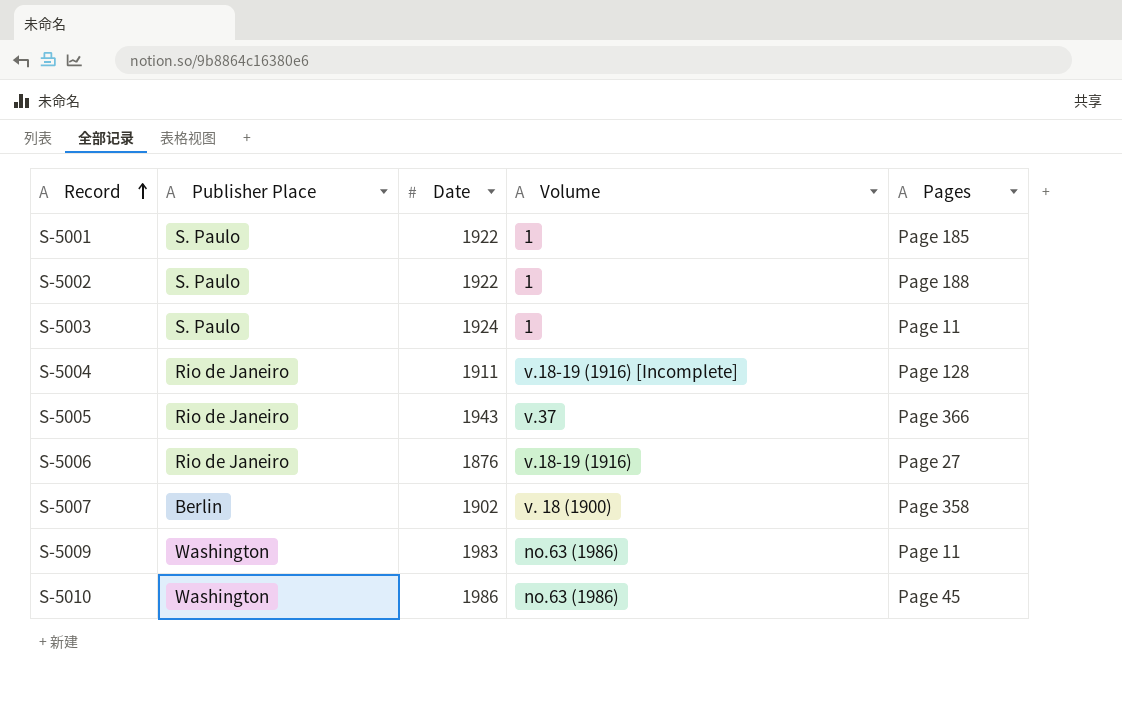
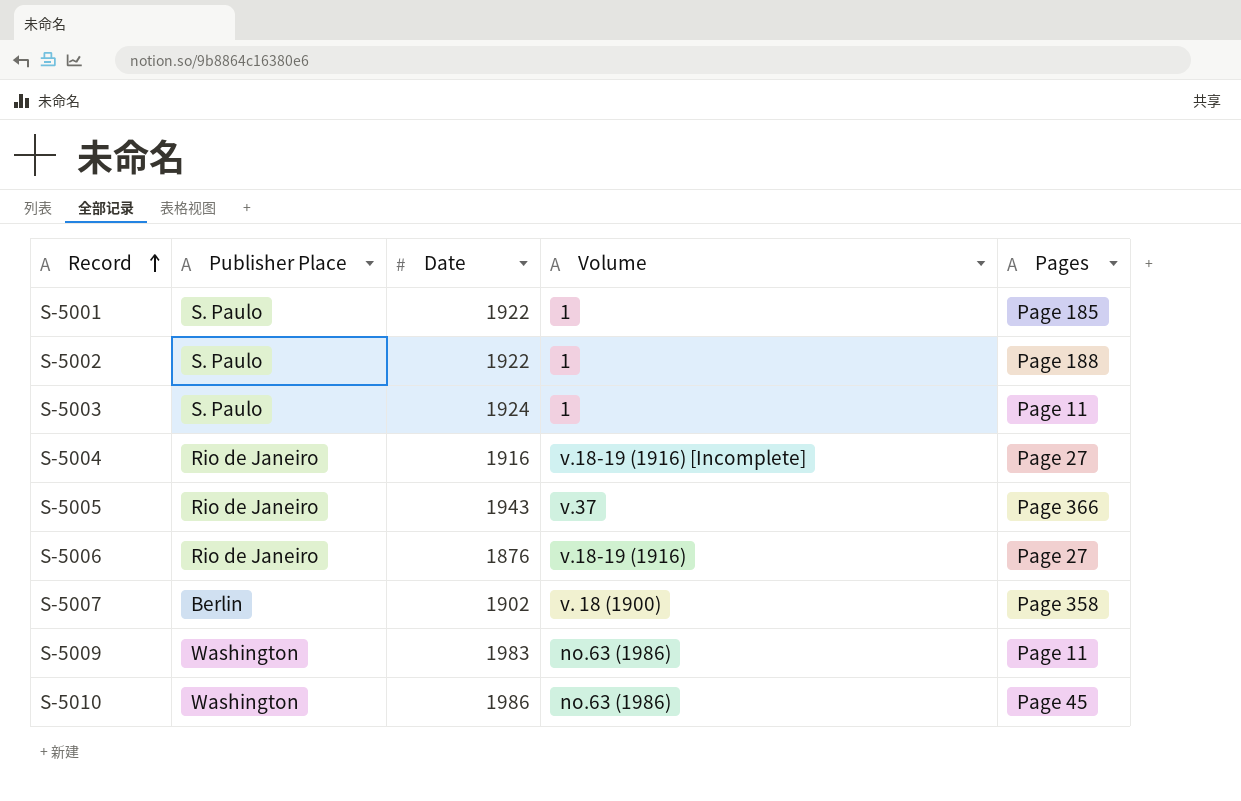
S-5004 | Date: 1911 -> 1916
S-5004 | Pages: Page 128 -> Page 27

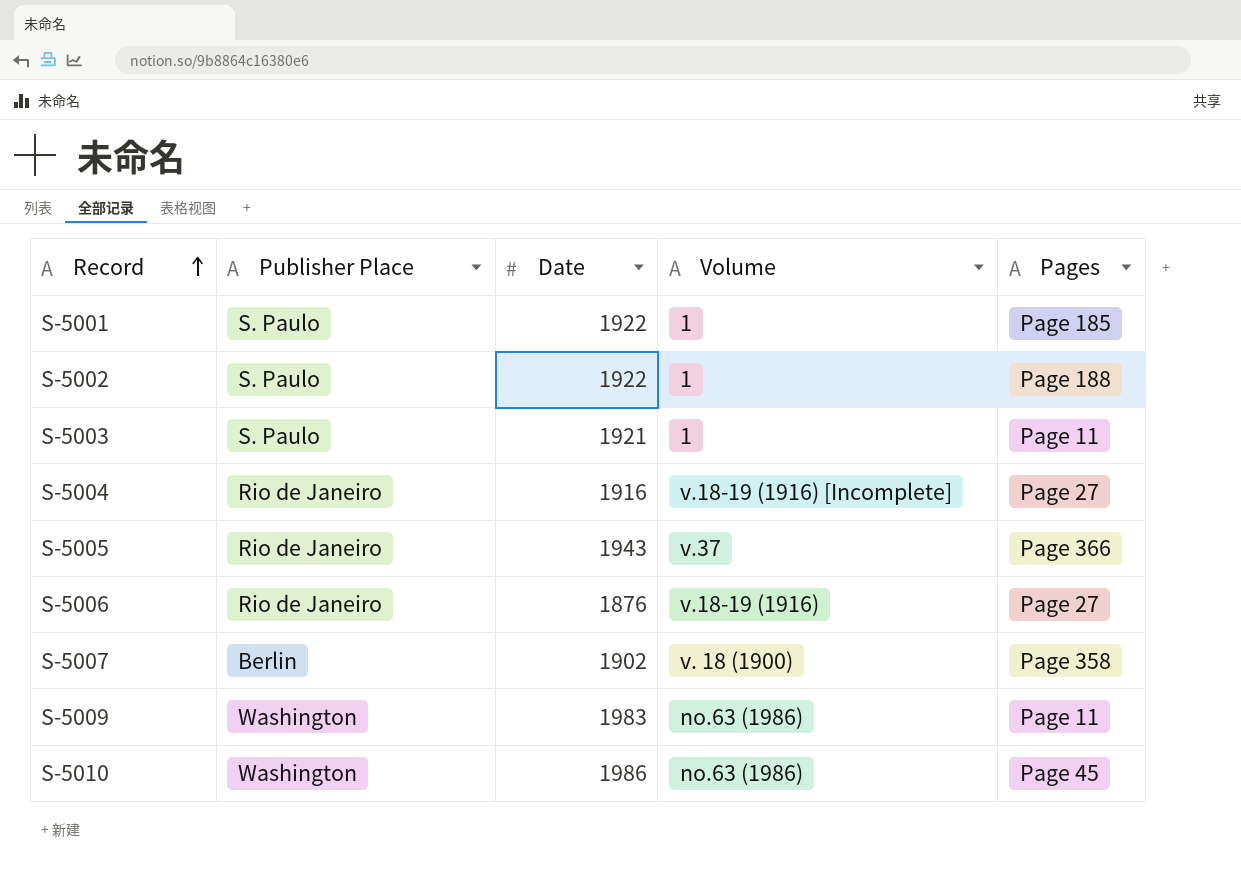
S-5003 | Date: 1924 -> 1921

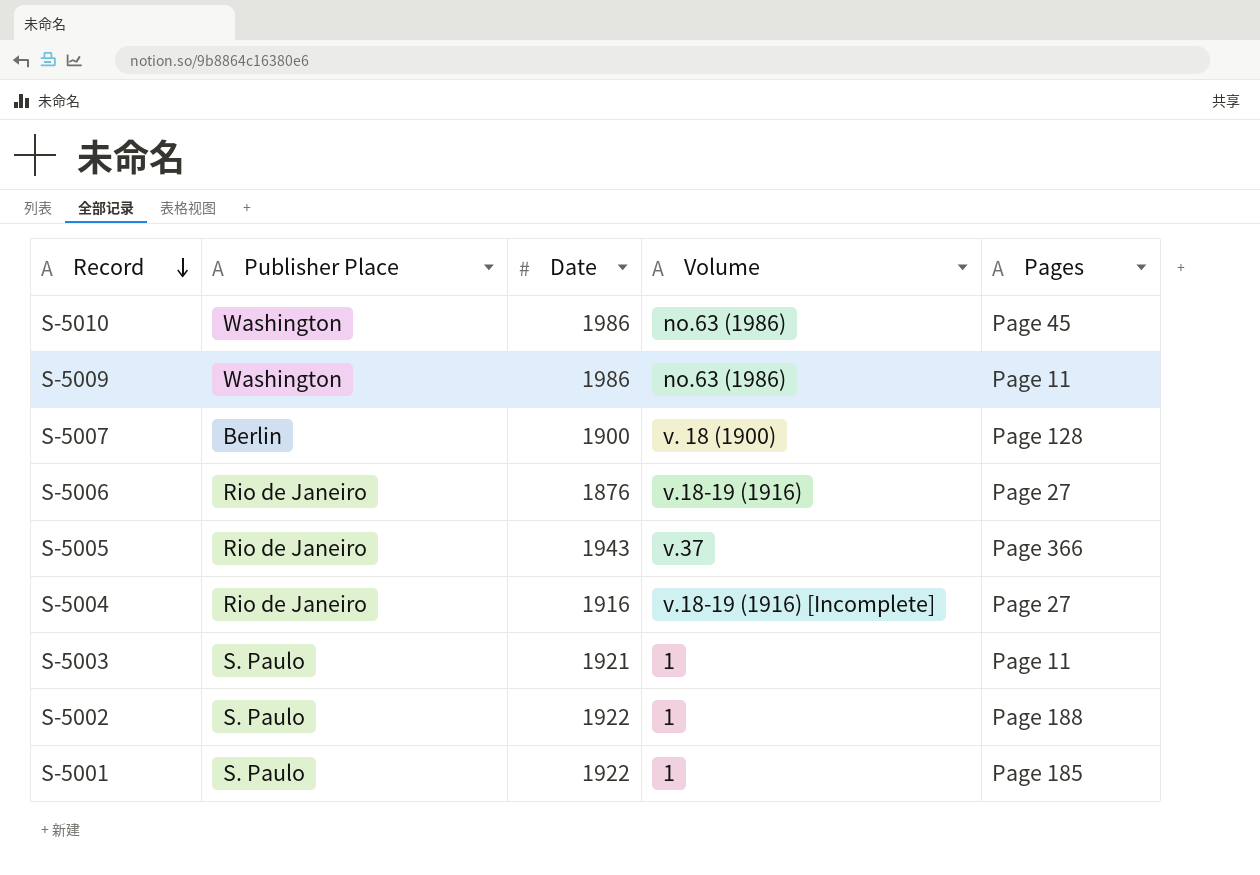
row order: Record ascending -> Record descending
S-5009 | Date: 1983 -> 1986
S-5007 | Date: 1902 -> 1900
S-5007 | Pages: Page 358 -> Page 128

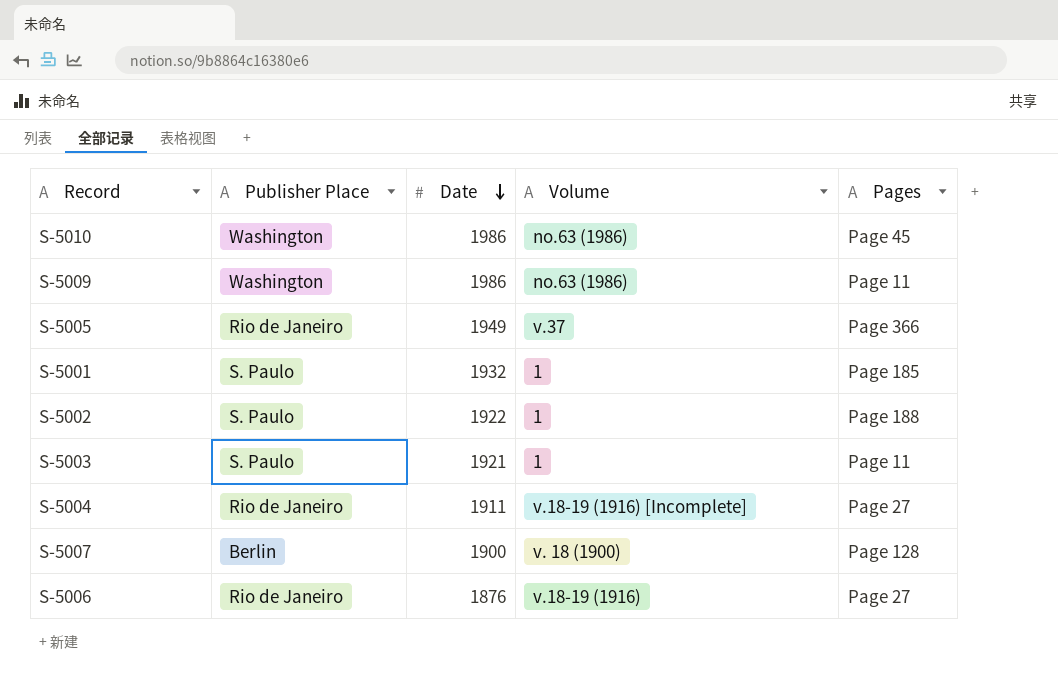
row order: Record descending -> Date descending
S-5005 | Date: 1943 -> 1949
S-5001 | Date: 1922 -> 1932
S-5004 | Date: 1916 -> 1911

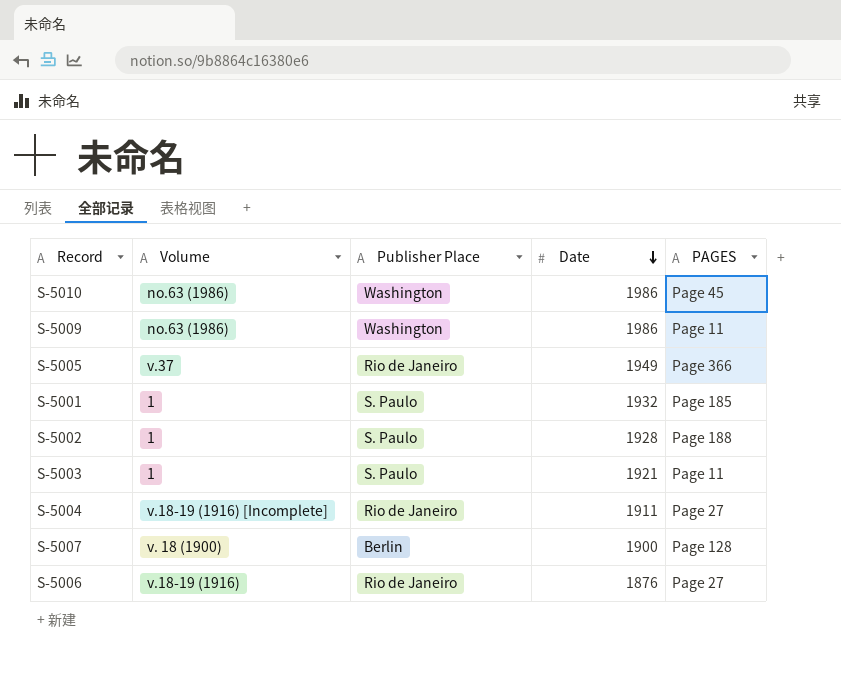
column Volume | position: 4 -> 2
column name: Pages -> PAGES
S-5002 | Date: 1922 -> 1928

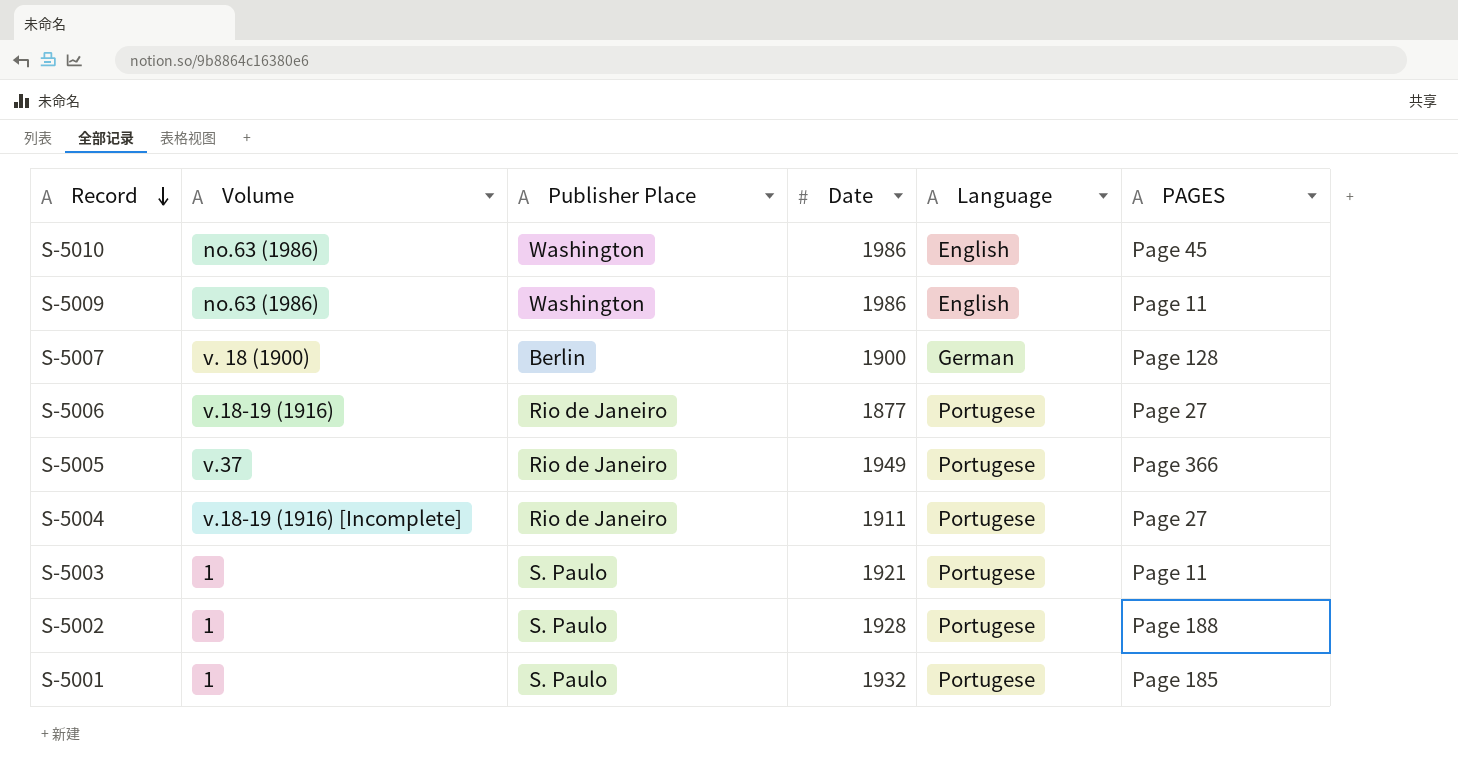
row order: Date descending -> Record descending
column Language | position: none -> 5
S-5006 | Date: 1876 -> 1877

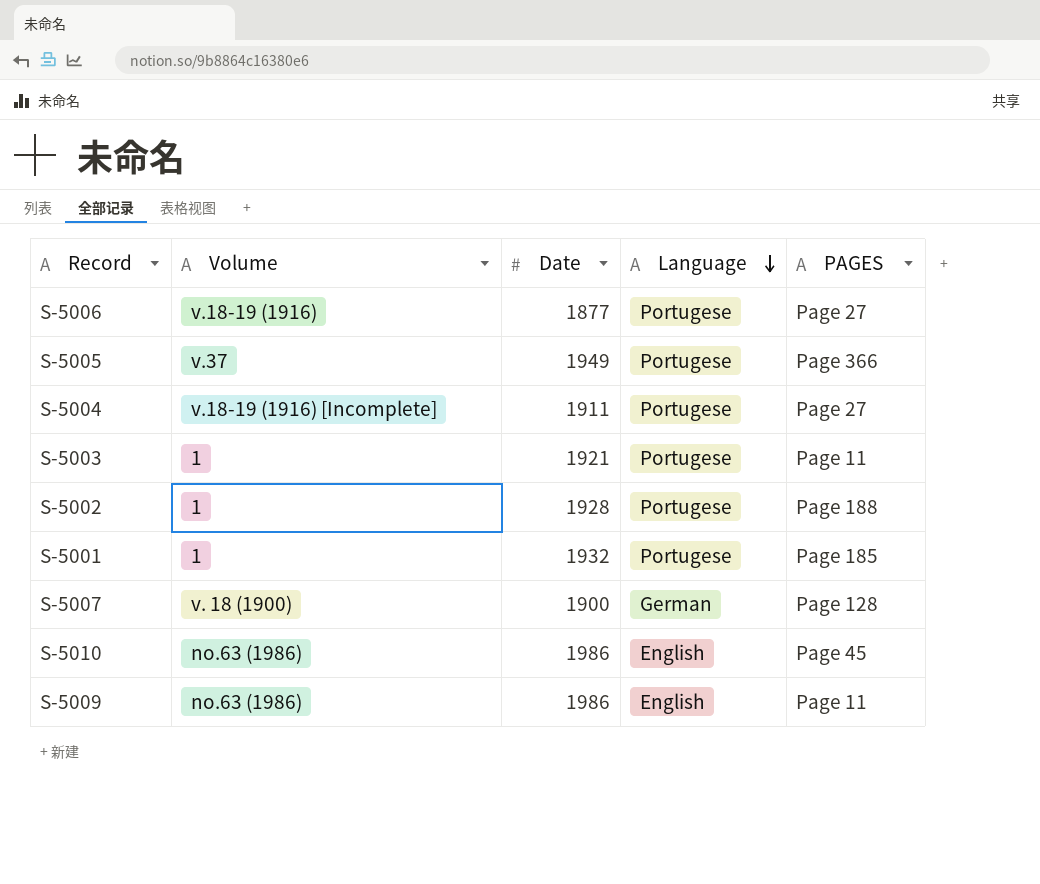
row order: Record descending -> Language descending
column Publisher Place | position: 3 -> none

